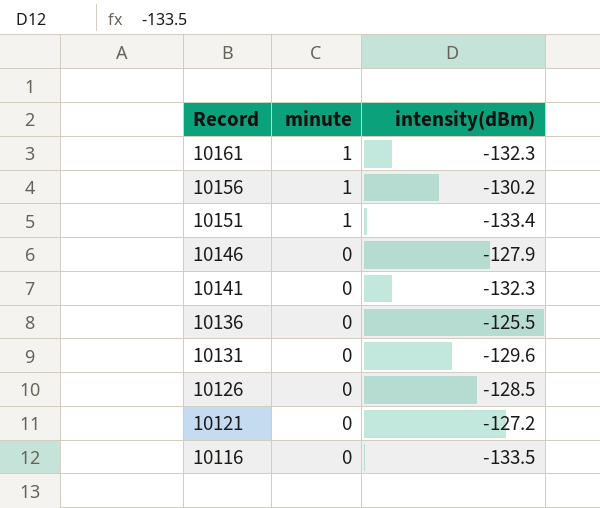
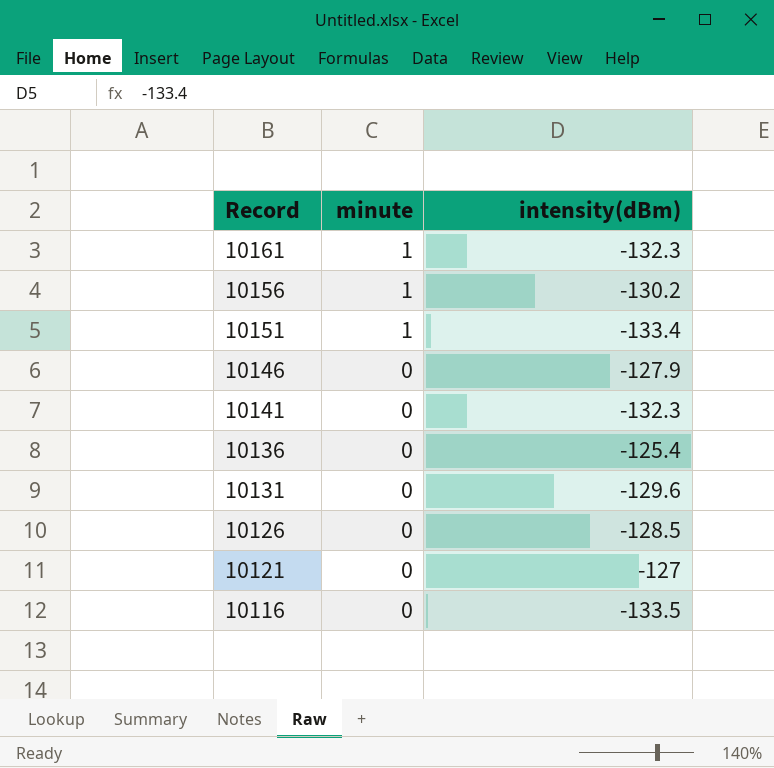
10136 | intensity(dBm): -125.5 -> -125.4
10121 | intensity(dBm): -127.2 -> -127

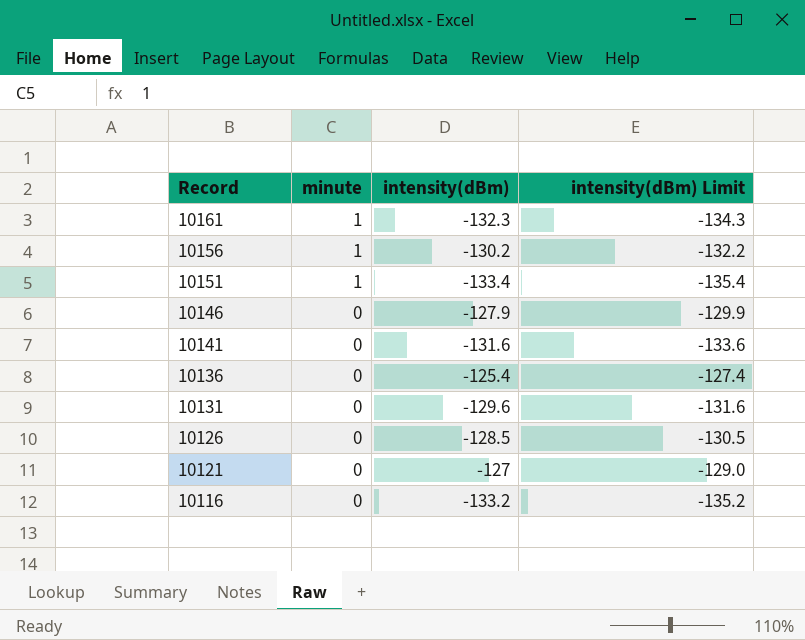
column intensity(dBm) Limit | formula: none -> [intensity(dBm)] - 2
10141 | intensity(dBm): -132.3 -> -131.6
10116 | intensity(dBm): -133.5 -> -133.2

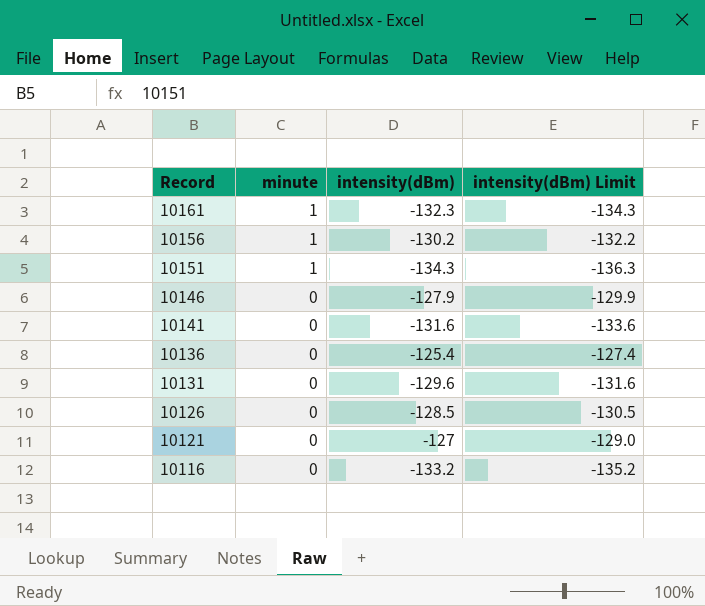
10151 | intensity(dBm): -133.4 -> -134.3
10151 | intensity(dBm) Limit: -135.4 -> -136.3

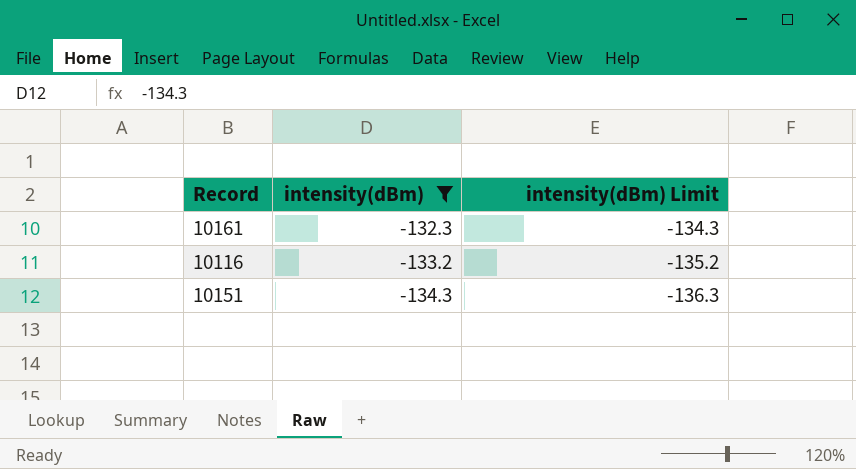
filter: none -> intensity(dBm) <= -132.3
row order: Record descending -> intensity(dBm) descending
column minute | position: 2 -> none

